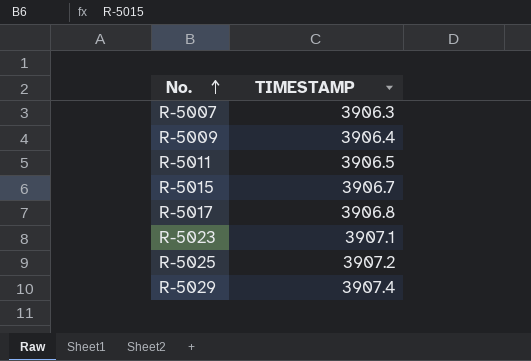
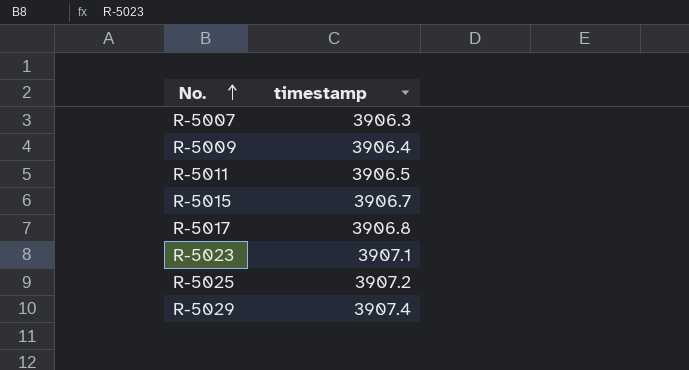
column name: TIMESTAMP -> timestamp

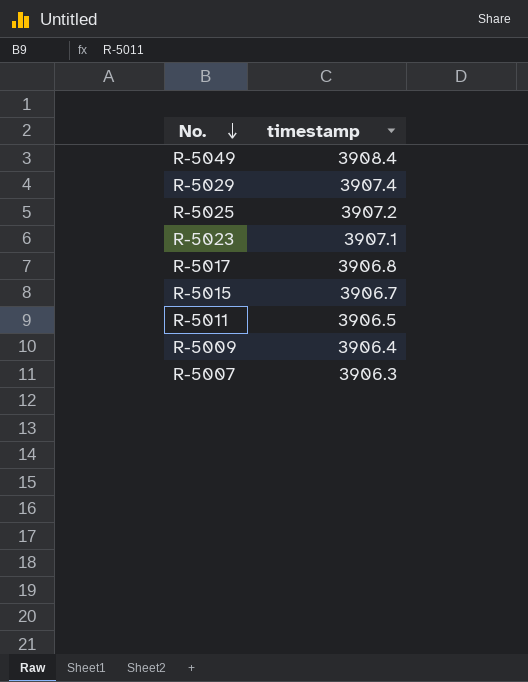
row order: No. ascending -> No. descending
row R-5049: none -> 3908.4

